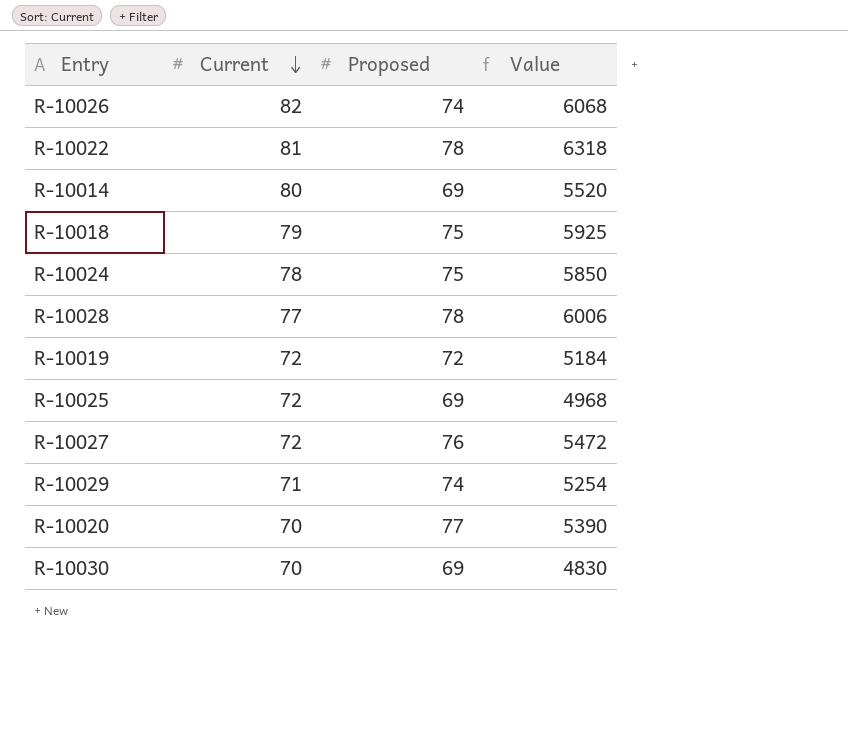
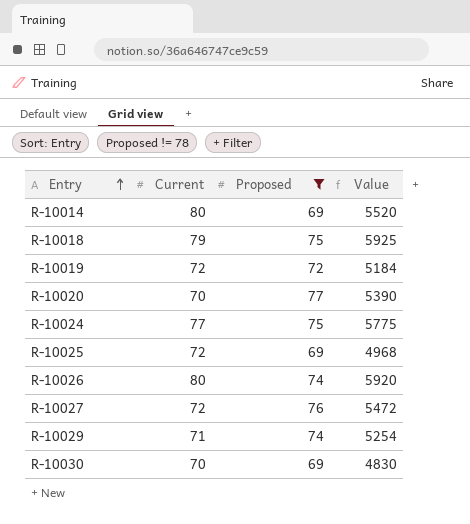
filter: none -> Proposed != 78
row order: Current descending -> Entry ascending
R-10024 | Current: 78 -> 77
R-10024 | Value: 5850 -> 5775
R-10026 | Current: 82 -> 80
R-10026 | Value: 6068 -> 5920

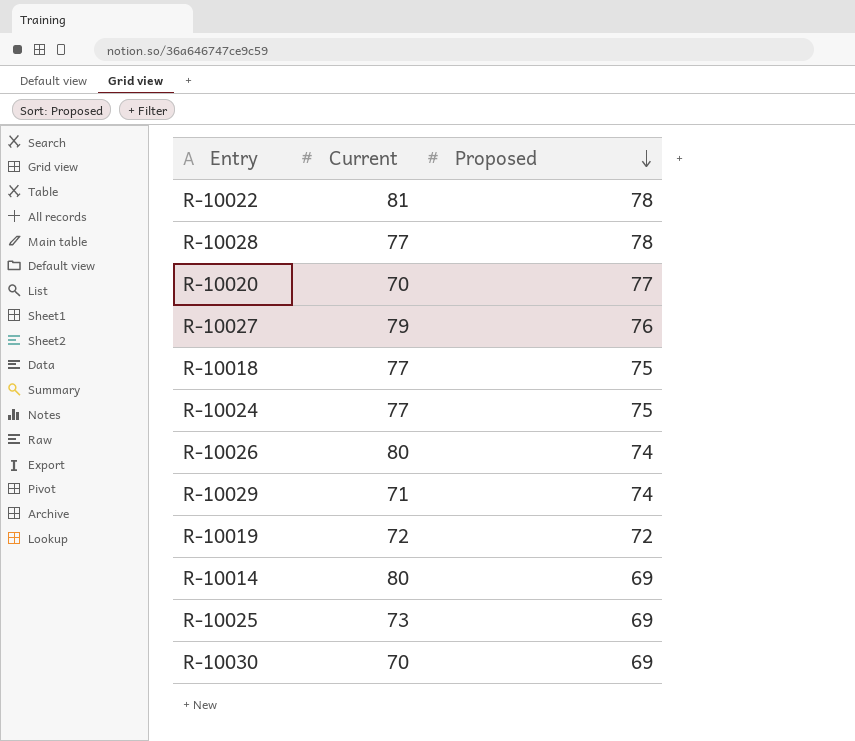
filter: Proposed != 78 -> none
row order: Entry ascending -> Proposed descending
column Value | formula: [Current] * [Proposed] -> none
R-10027 | Current: 72 -> 79
R-10018 | Current: 79 -> 77
R-10025 | Current: 72 -> 73

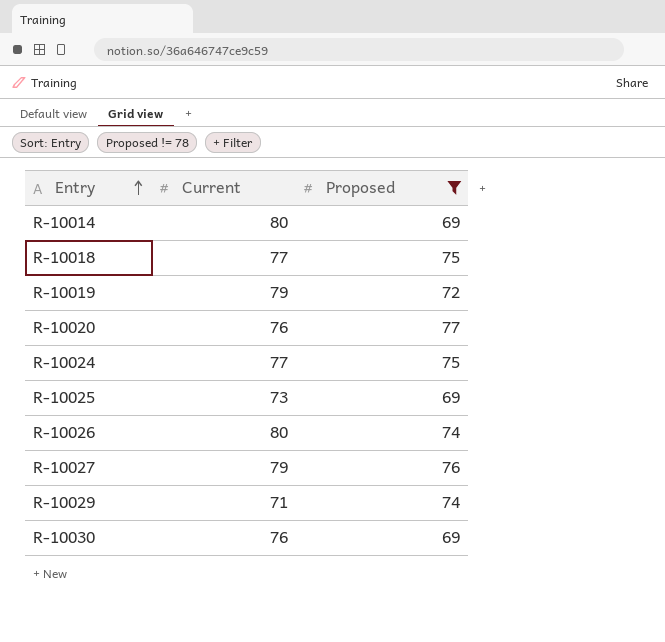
filter: none -> Proposed != 78
row order: Proposed descending -> Entry ascending
R-10019 | Current: 72 -> 79
R-10020 | Current: 70 -> 76
R-10030 | Current: 70 -> 76

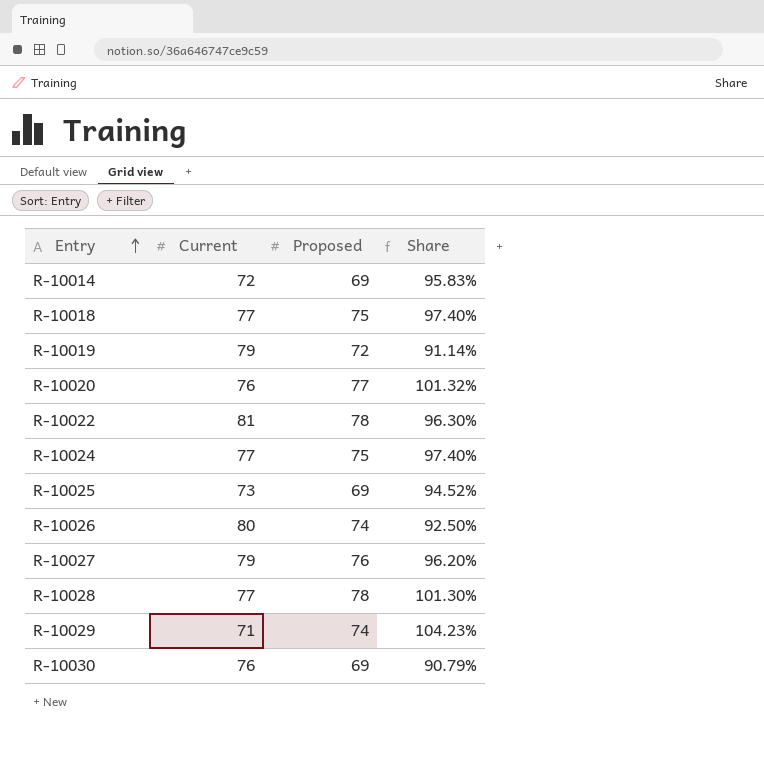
filter: Proposed != 78 -> none
column Share | formula: none -> [Proposed] / [Current]
R-10014 | Current: 80 -> 72

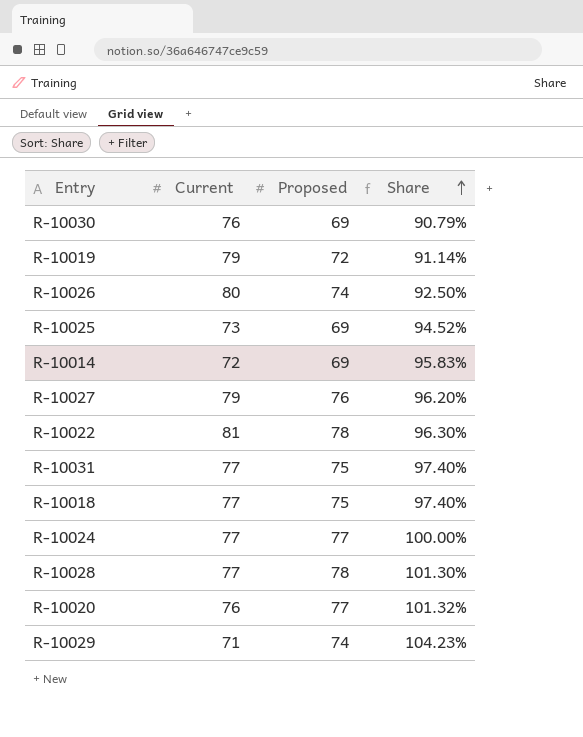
row order: Entry ascending -> Share ascending
row R-10031: none -> 77 | 75 | 97.40%
R-10024 | Proposed: 75 -> 77
R-10024 | Share: 97.40% -> 100.00%

